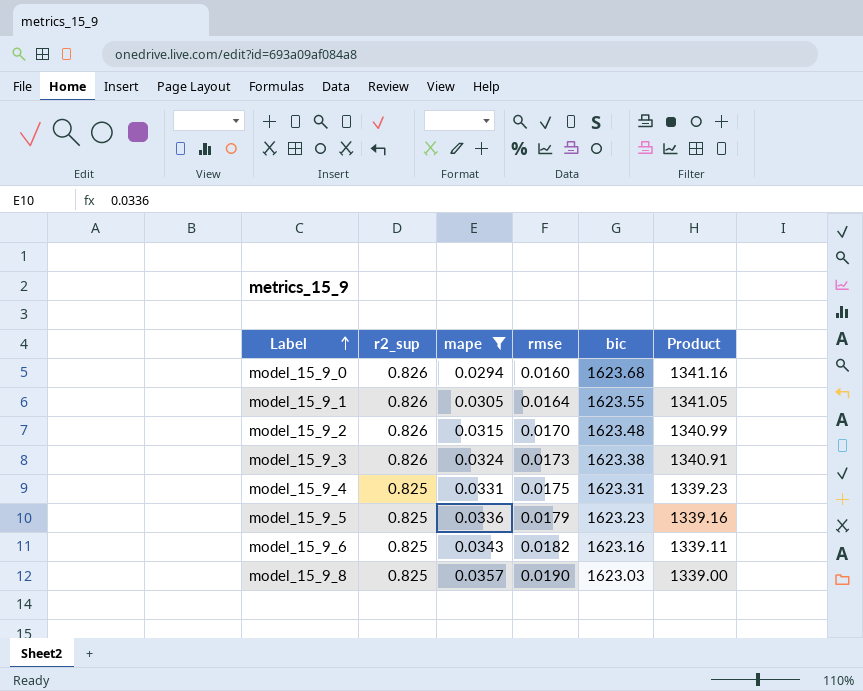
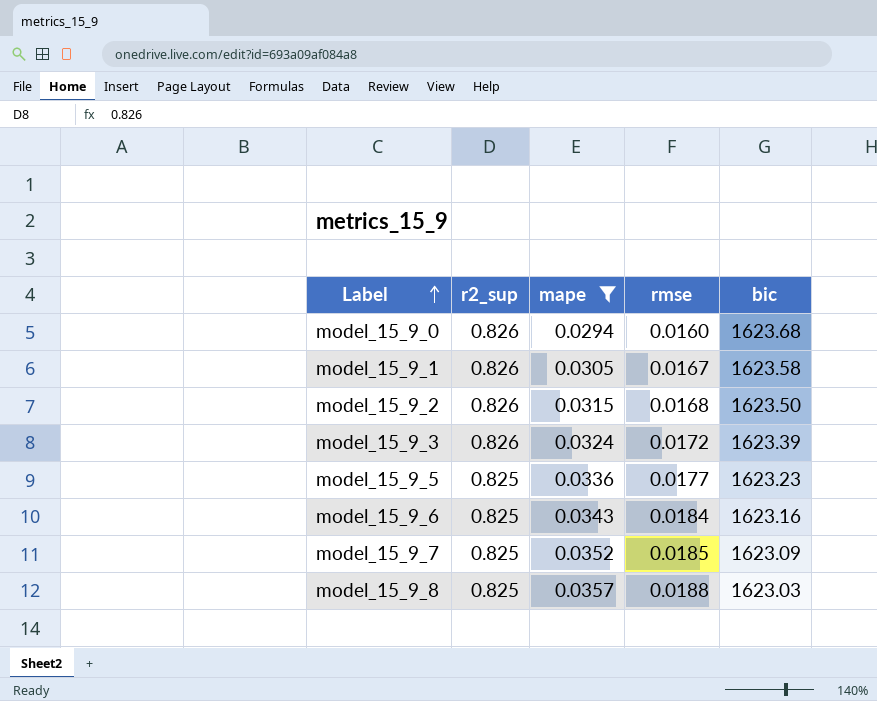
column Product | formula: [r2_sup] * [bic] -> none
row model_15_9_4: 0.825 | 0.0331 | 0.0175 | 1623.31 | 1339.23 -> none
model_15_9_1 | rmse: 0.0164 -> 0.0167
model_15_9_1 | bic: 1623.55 -> 1623.58
model_15_9_2 | rmse: 0.0170 -> 0.0168
model_15_9_2 | bic: 1623.48 -> 1623.50
model_15_9_3 | rmse: 0.0173 -> 0.0172
model_15_9_3 | bic: 1623.38 -> 1623.39
model_15_9_5 | rmse: 0.0179 -> 0.0177
model_15_9_6 | rmse: 0.0182 -> 0.0184
row model_15_9_7: none -> 0.825 | 0.0352 | 0.0185 | 1623.09
model_15_9_8 | rmse: 0.0190 -> 0.0188

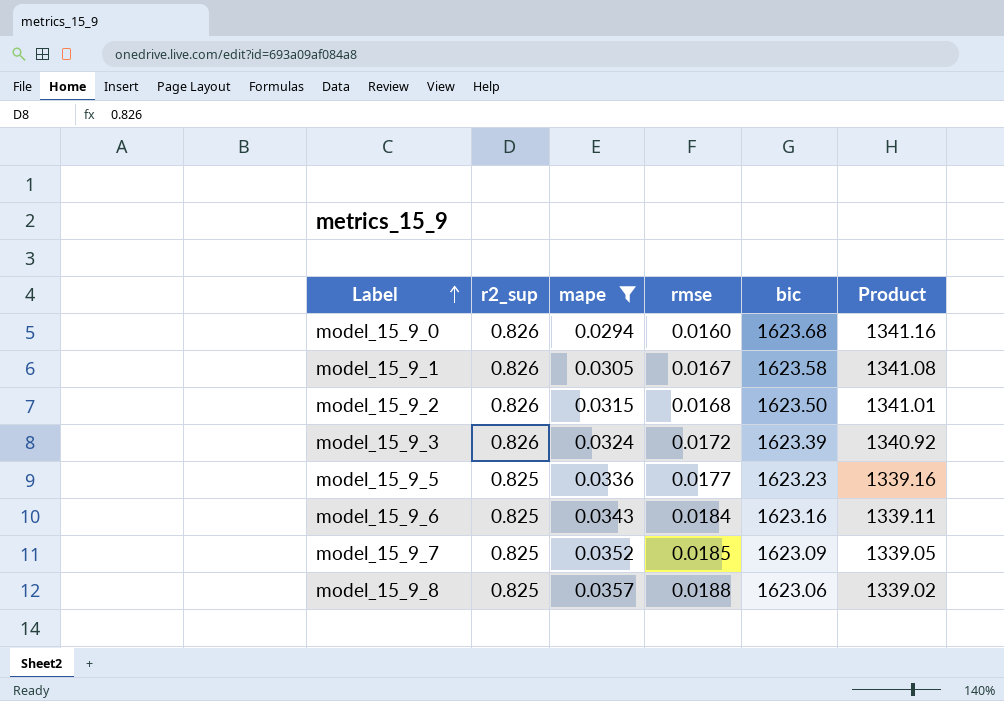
column Product | formula: none -> [r2_sup] * [bic]
model_15_9_8 | bic: 1623.03 -> 1623.06

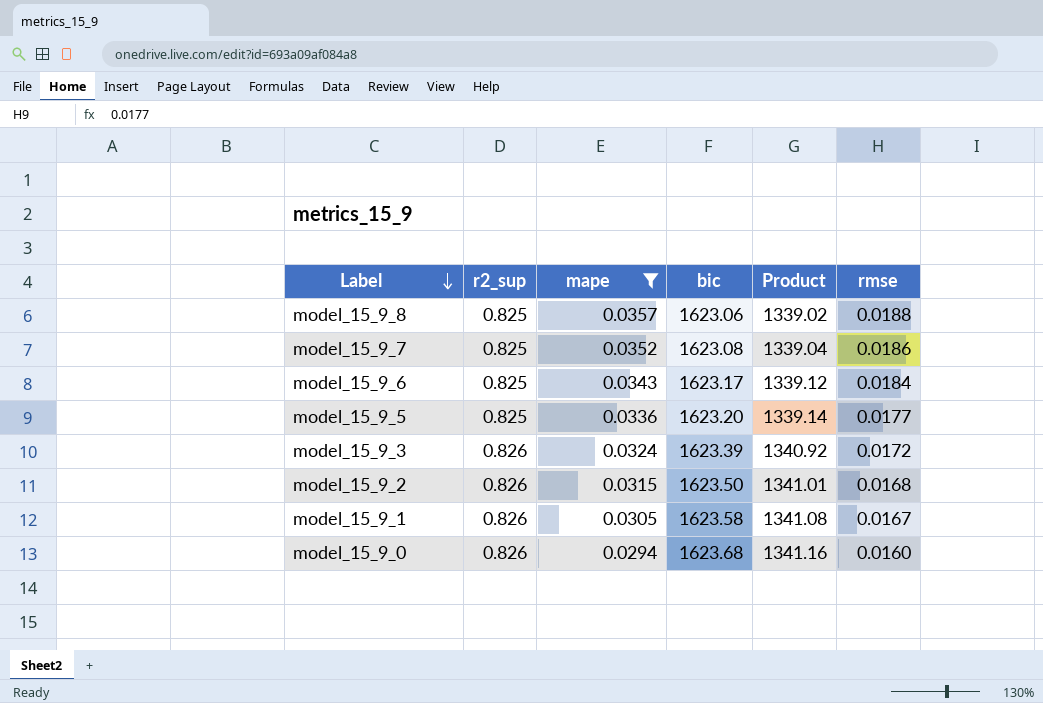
row order: Label ascending -> Label descending
column rmse | position: 4 -> 6
model_15_9_7 | bic: 1623.09 -> 1623.08
model_15_9_7 | Product: 1339.05 -> 1339.04
model_15_9_7 | rmse: 0.0185 -> 0.0186
model_15_9_6 | bic: 1623.16 -> 1623.17
model_15_9_6 | Product: 1339.11 -> 1339.12
model_15_9_5 | bic: 1623.23 -> 1623.20
model_15_9_5 | Product: 1339.16 -> 1339.14

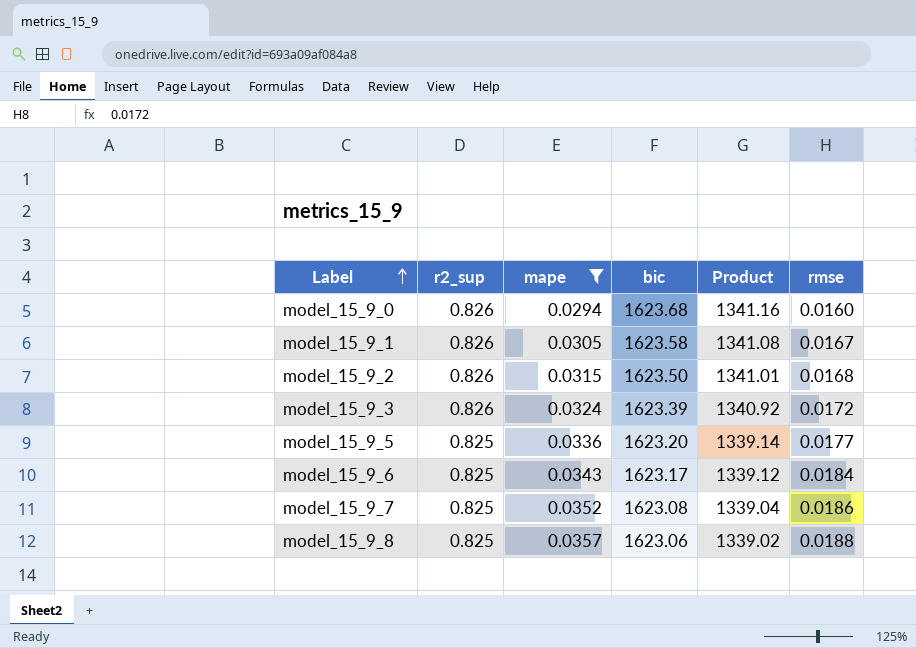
row order: Label descending -> Label ascending

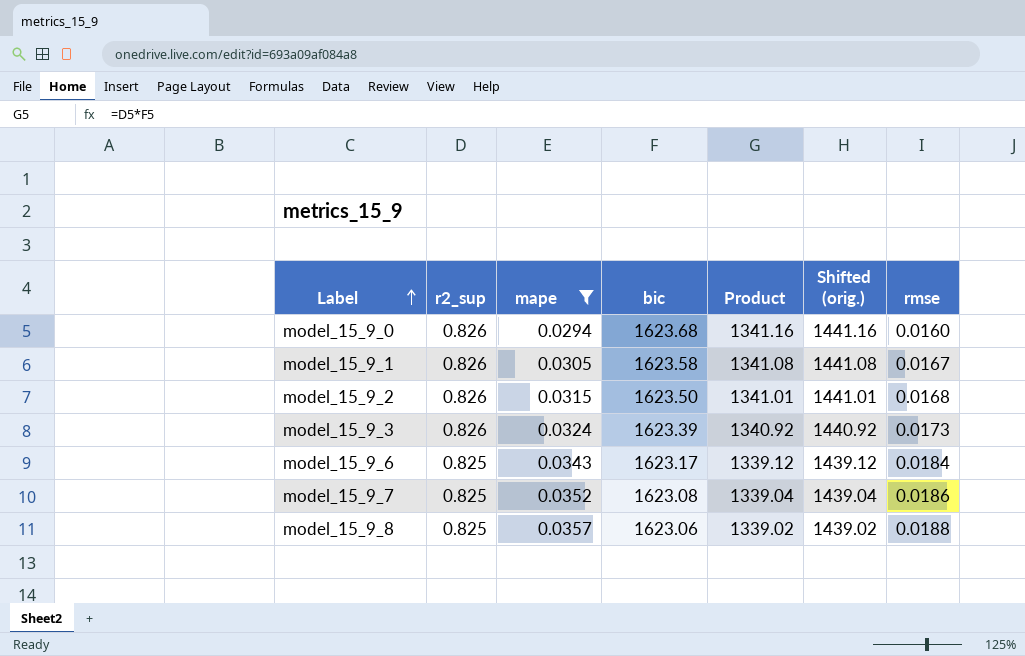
column Shifted (orig.) | formula: none -> [Product] + 100
row model_15_9_5: 0.825 | 0.0336 | 1623.20 | 1339.14 | 0.0177 -> none
model_15_9_3 | rmse: 0.0172 -> 0.0173

